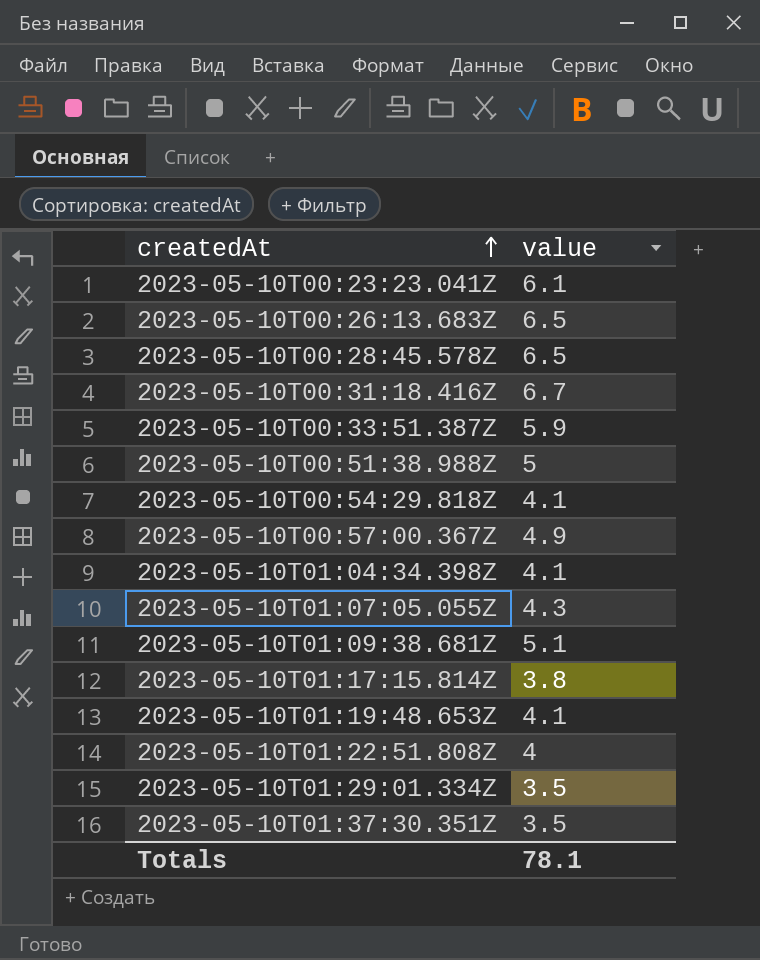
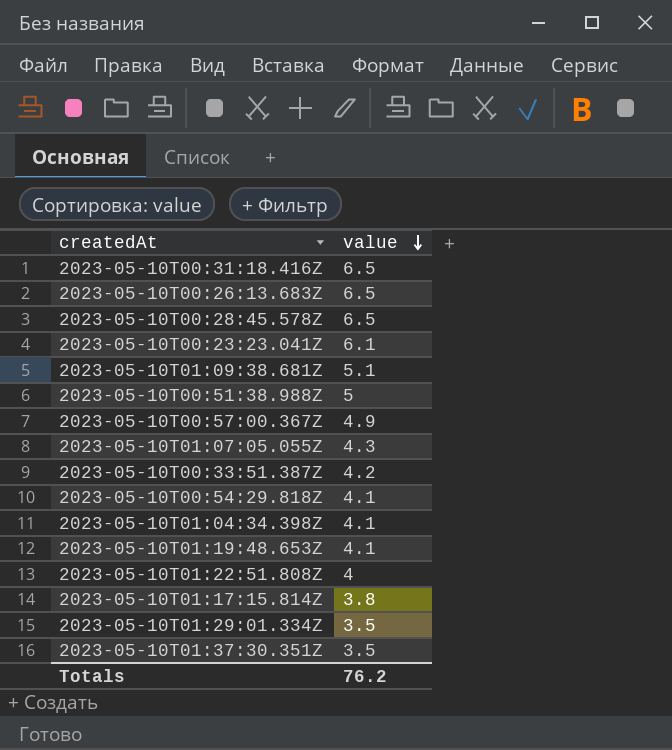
row order: createdAt ascending -> value descending
2023-05-10T00:31:18.416Z | value: 6.7 -> 6.5
2023-05-10T00:33:51.387Z | value: 5.9 -> 4.2
Totals | value: 78.1 -> 76.2

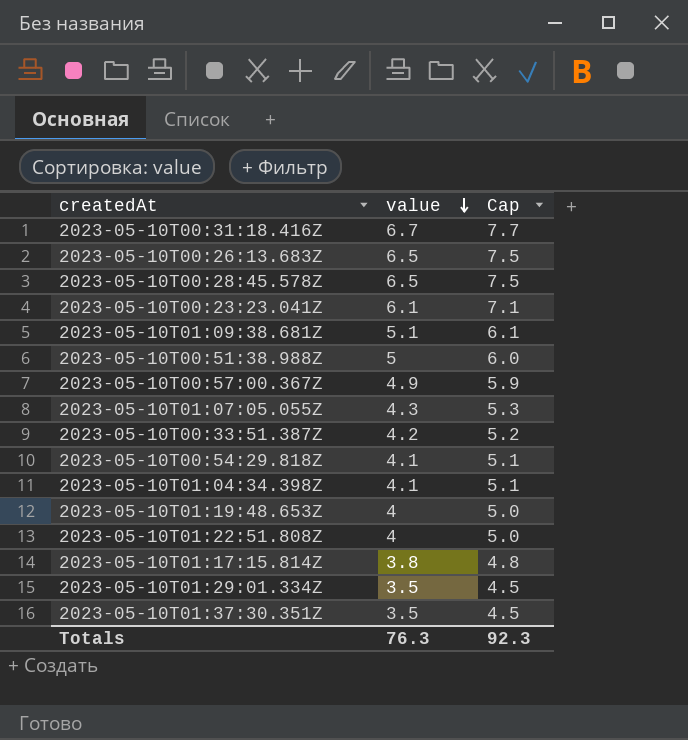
column Cap | formula: none -> [value] + 1
2023-05-10T00:31:18.416Z | value: 6.5 -> 6.7
2023-05-10T01:19:48.653Z | value: 4.1 -> 4
Totals | value: 76.2 -> 76.3

